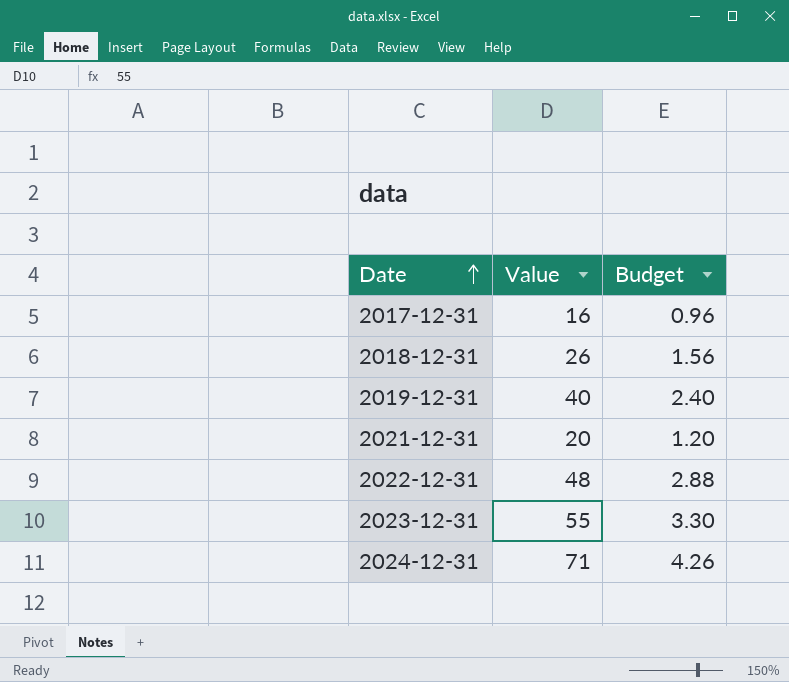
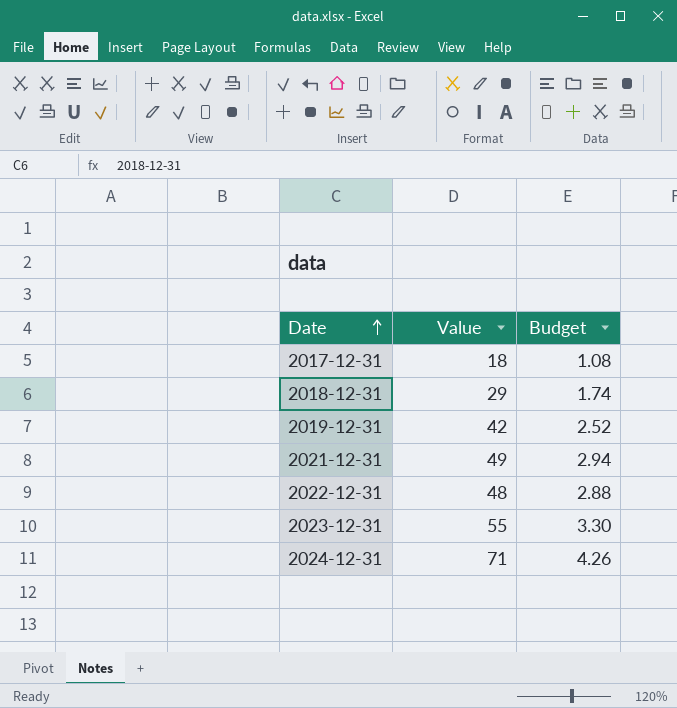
2017-12-31 | Value: 16 -> 18
2017-12-31 | Budget: 0.96 -> 1.08
2018-12-31 | Value: 26 -> 29
2018-12-31 | Budget: 1.56 -> 1.74
2019-12-31 | Value: 40 -> 42
2019-12-31 | Budget: 2.40 -> 2.52
2021-12-31 | Value: 20 -> 49
2021-12-31 | Budget: 1.20 -> 2.94

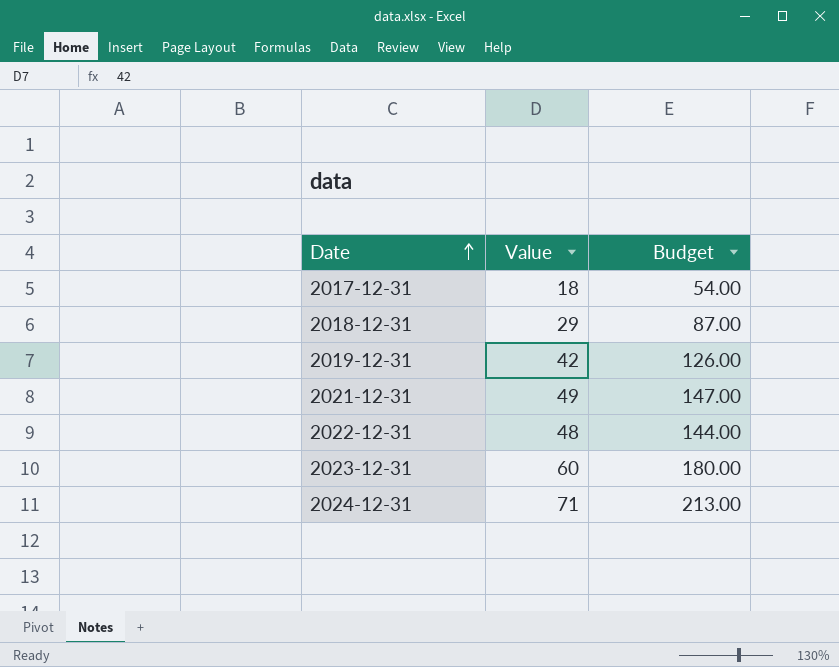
column Budget | formula: [Value] * 0.06 -> [Value] * 3
2023-12-31 | Value: 55 -> 60

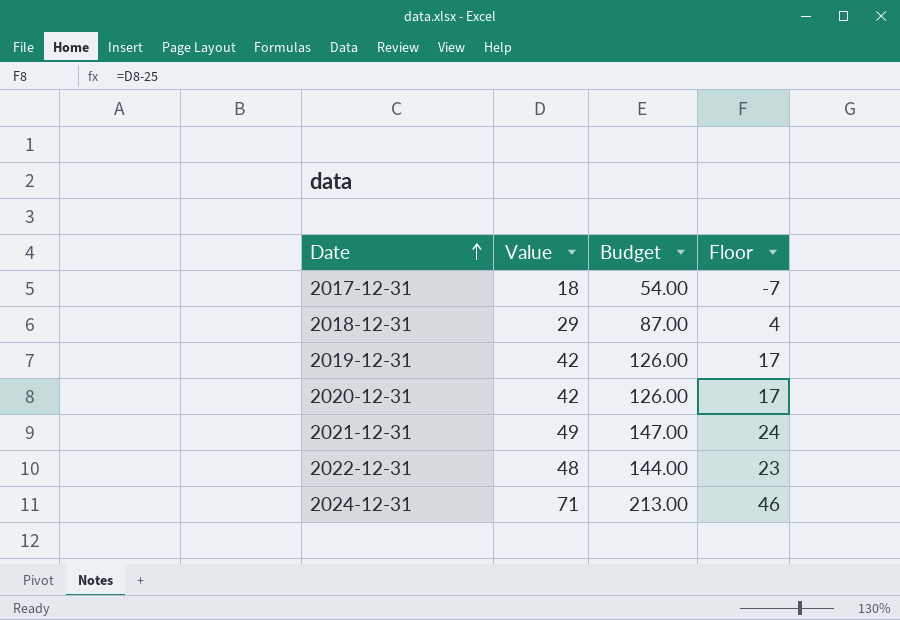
column Floor | formula: none -> [Value] - 25
row 2023-12-31: 60 | 180.00 -> none
row 2020-12-31: none -> 42 | 126.00 | 17

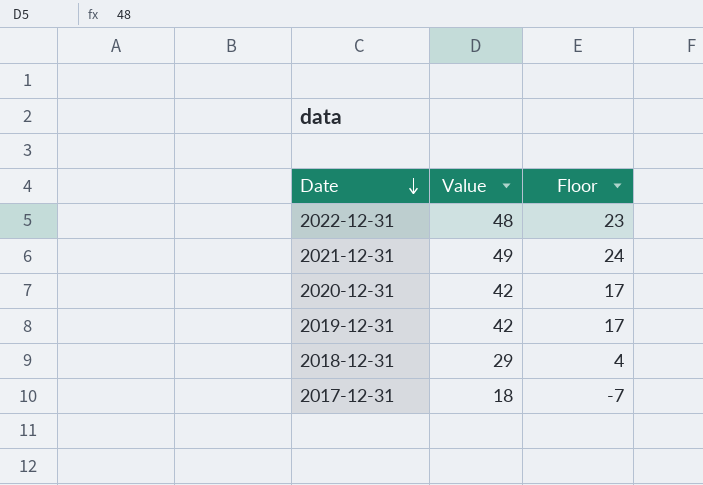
row order: Date ascending -> Date descending
column Budget | formula: [Value] * 3 -> none
row 2024-12-31: 71 | 213.00 | 46 -> none

